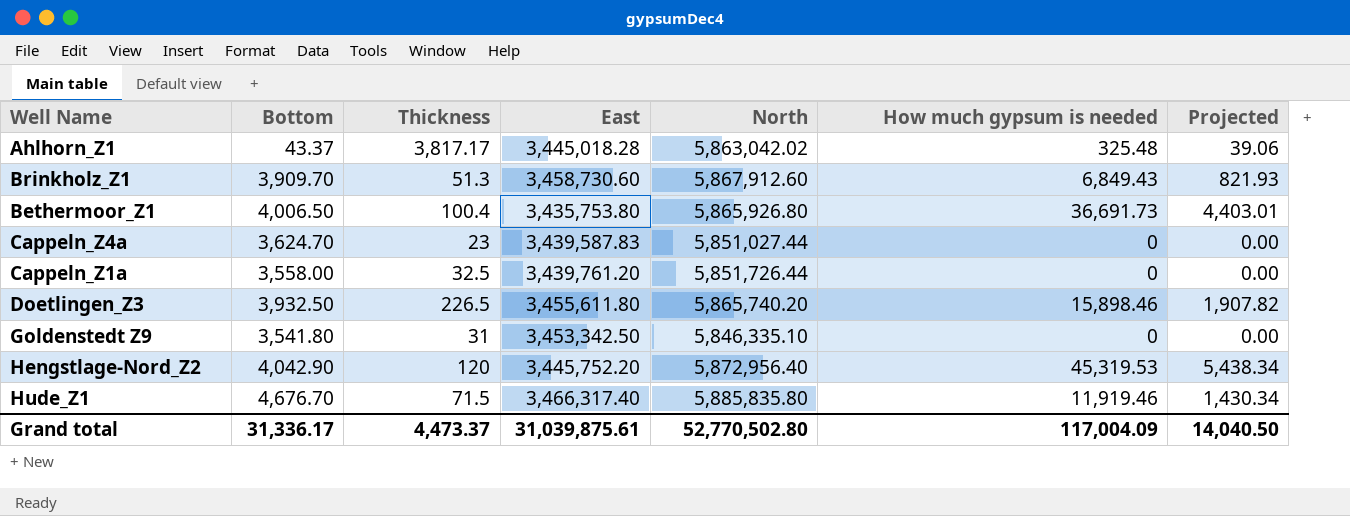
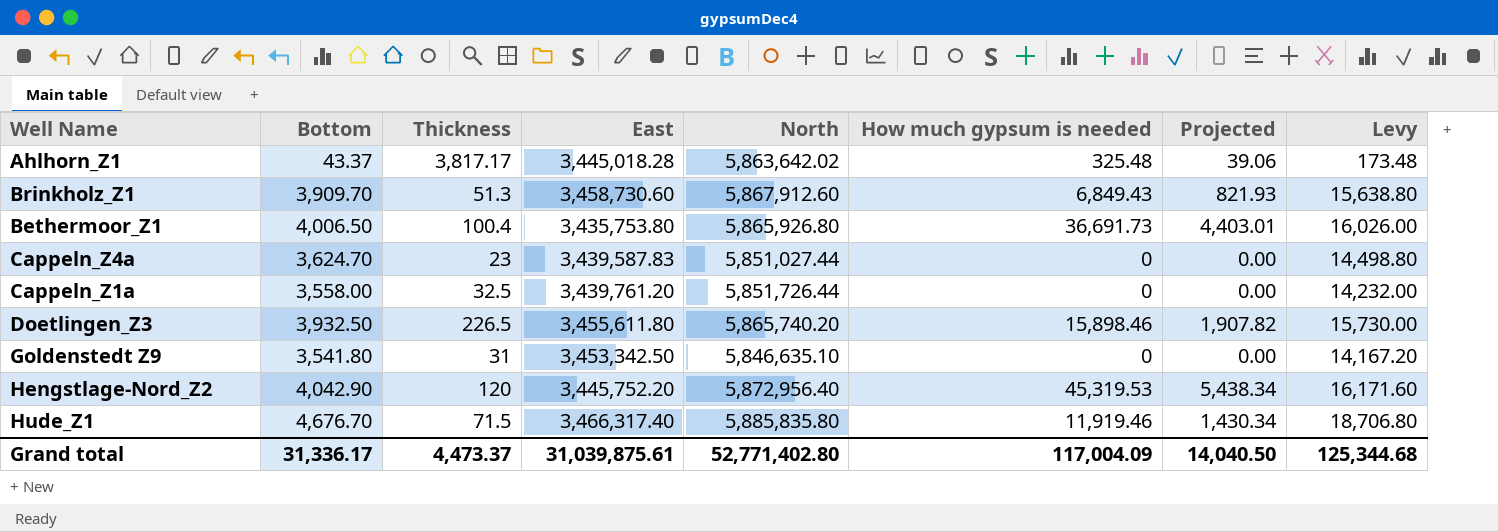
column Levy | formula: none -> [Bottom] * 4
Ahlhorn_Z1 | North: 5,863,042.02 -> 5,863,642.02
Goldenstedt Z9 | North: 5,846,335.10 -> 5,846,635.10
Grand total | North: 52,770,502.80 -> 52,771,402.80

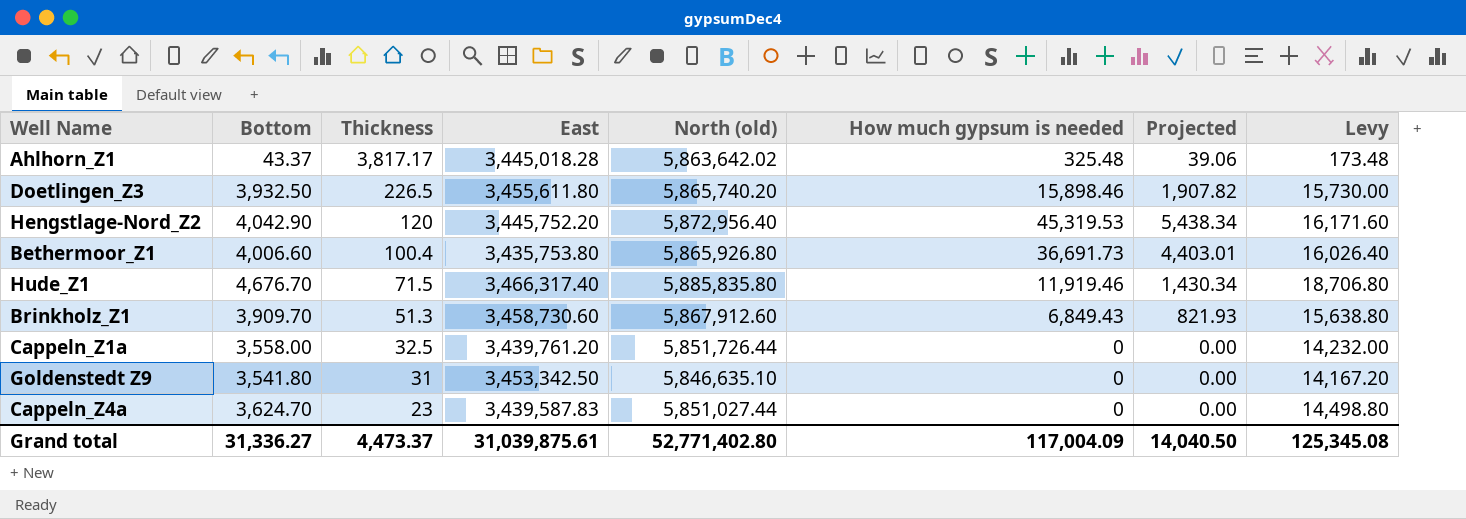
row order: none -> Thickness descending
column name: North -> North (old)
Bethermoor_Z1 | Bottom: 4,006.50 -> 4,006.60
Bethermoor_Z1 | Levy: 16,026.00 -> 16,026.40
Grand total | Bottom: 31,336.17 -> 31,336.27
Grand total | Levy: 125,344.68 -> 125,345.08

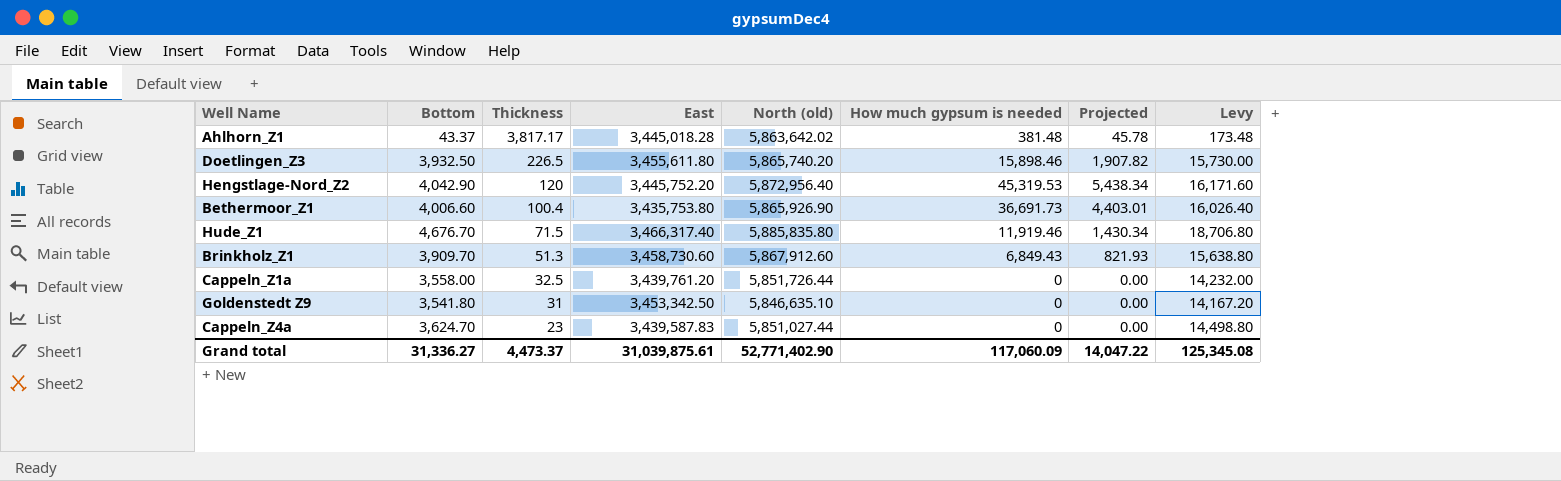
Ahlhorn_Z1 | How much gypsum is needed: 325.48 -> 381.48
Ahlhorn_Z1 | Projected: 39.06 -> 45.78
Bethermoor_Z1 | North (old): 5,865,926.80 -> 5,865,926.90
Grand total | North (old): 52,771,402.80 -> 52,771,402.90
Grand total | How much gypsum is needed: 117,004.09 -> 117,060.09
Grand total | Projected: 14,040.50 -> 14,047.22

